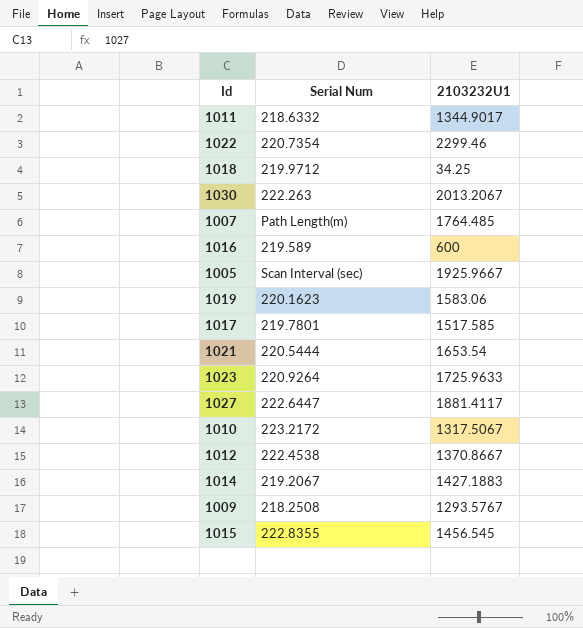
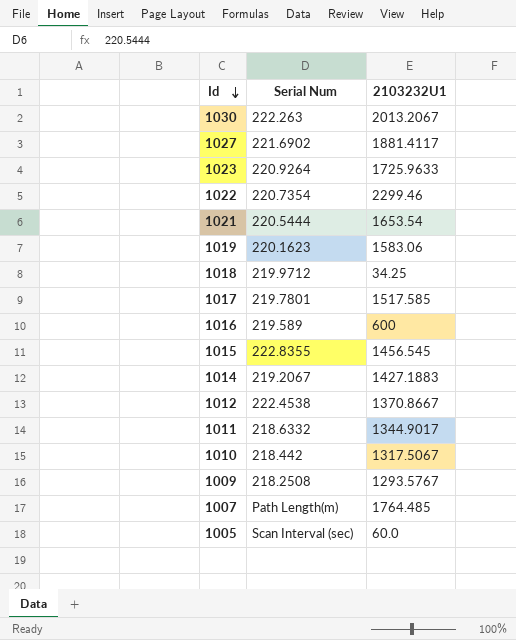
row order: none -> Id descending
1027 | Serial Num: 222.6447 -> 221.6902
1010 | Serial Num: 223.2172 -> 218.442
1005 | 2103232U1: 1925.9667 -> 60.0

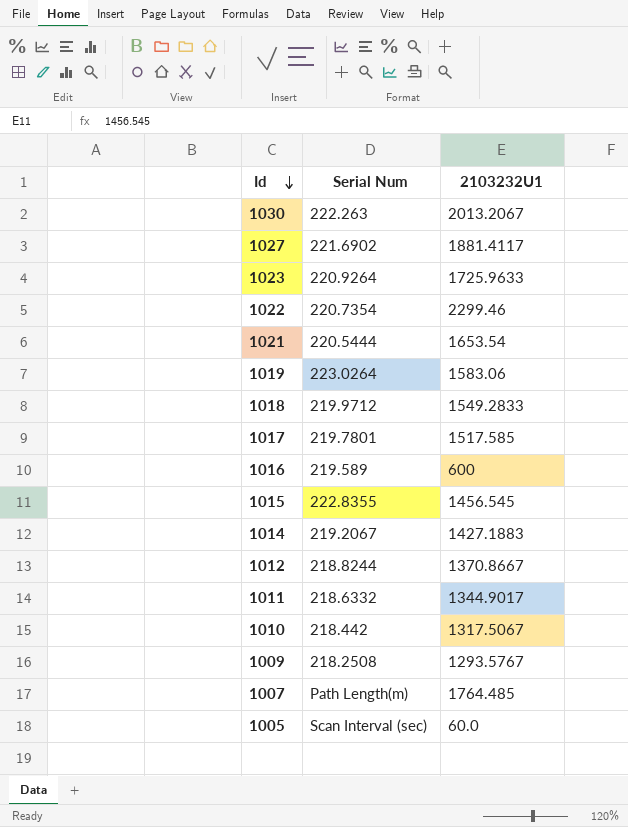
1019 | Serial Num: 220.1623 -> 223.0264
1018 | 2103232U1: 34.25 -> 1549.2833
1012 | Serial Num: 222.4538 -> 218.8244

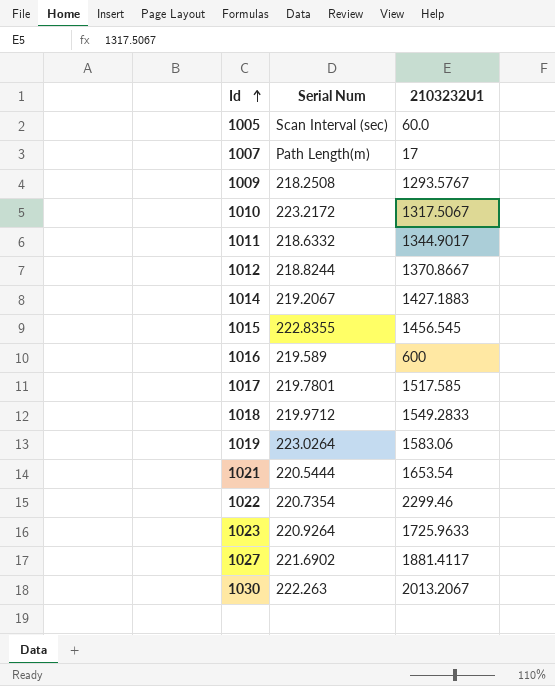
row order: Id descending -> Id ascending
1007 | 2103232U1: 1764.485 -> 17
1010 | Serial Num: 218.442 -> 223.2172

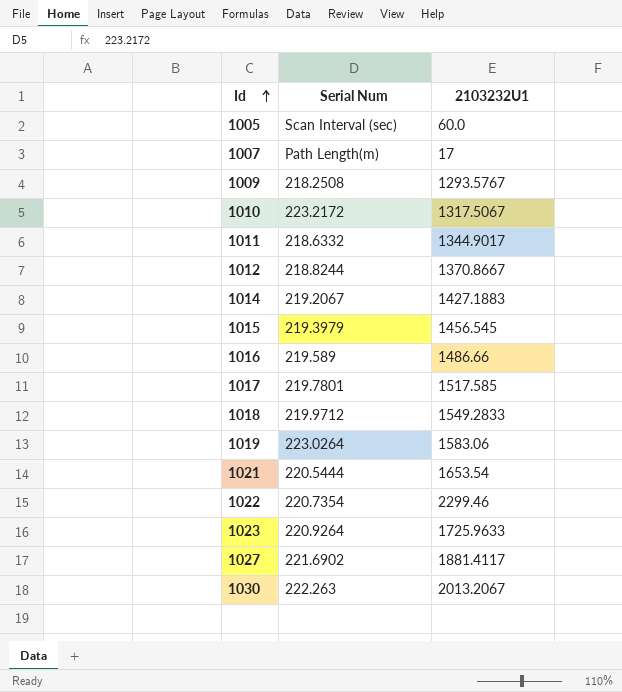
1015 | Serial Num: 222.8355 -> 219.3979
1016 | 2103232U1: 600 -> 1486.66

